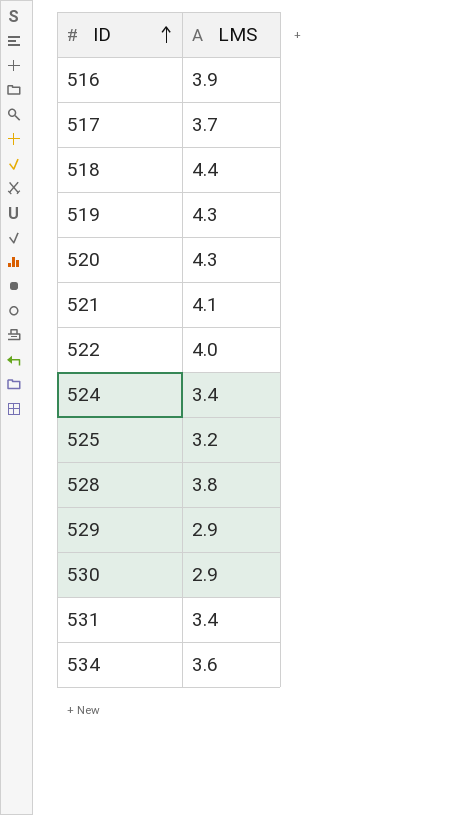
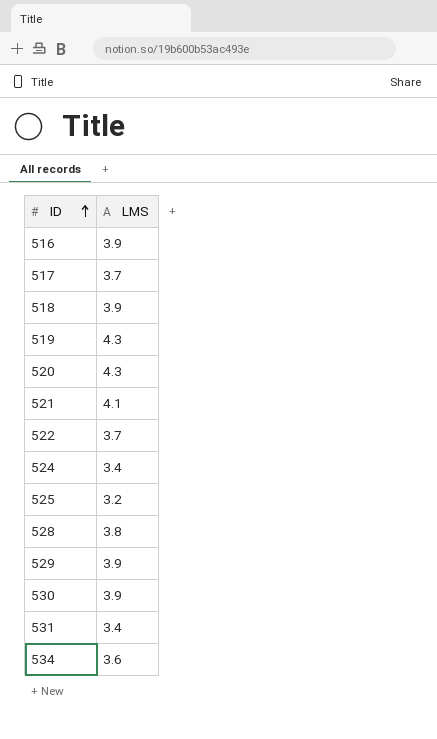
518 | LMS: 4.4 -> 3.9
522 | LMS: 4.0 -> 3.7
529 | LMS: 2.9 -> 3.9
530 | LMS: 2.9 -> 3.9

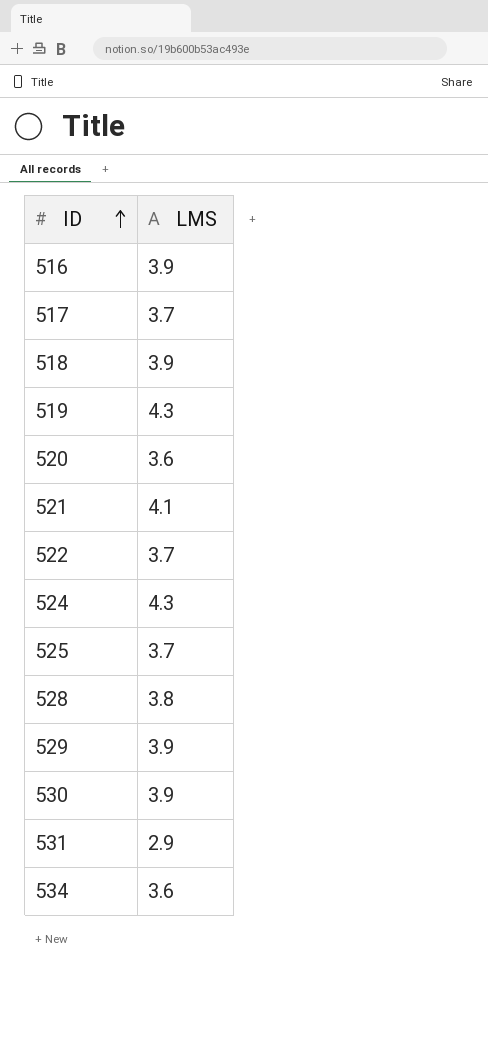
520 | LMS: 4.3 -> 3.6
524 | LMS: 3.4 -> 4.3
525 | LMS: 3.2 -> 3.7
531 | LMS: 3.4 -> 2.9

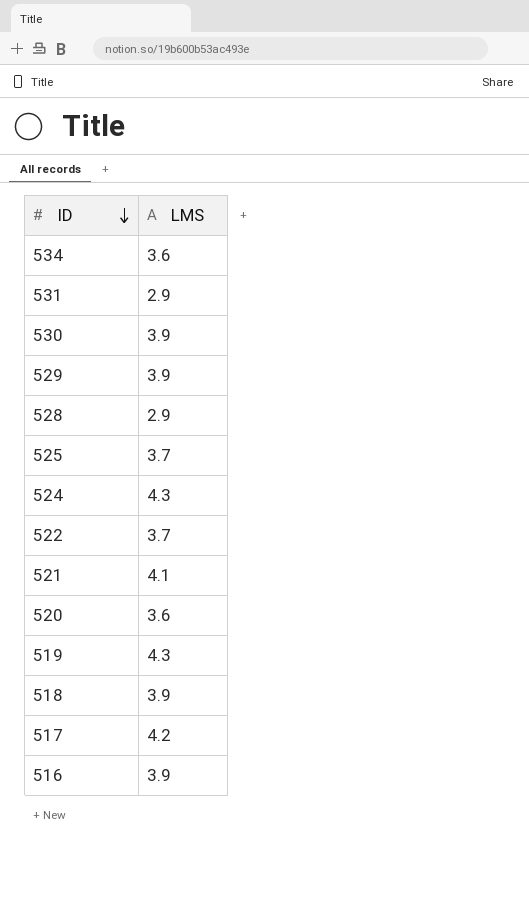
row order: ID ascending -> ID descending
528 | LMS: 3.8 -> 2.9
517 | LMS: 3.7 -> 4.2

